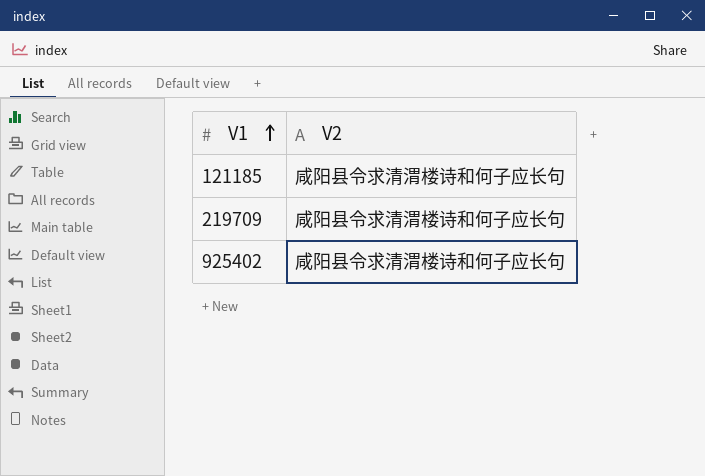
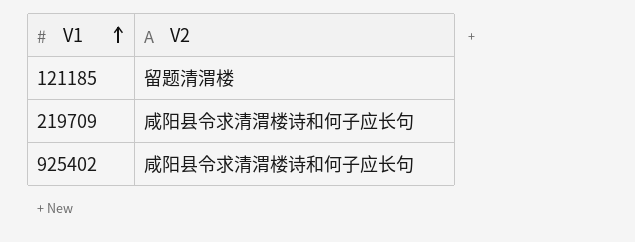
121185 | V2: 咸阳县令求清渭楼诗和何子应长句 -> 留题清渭楼

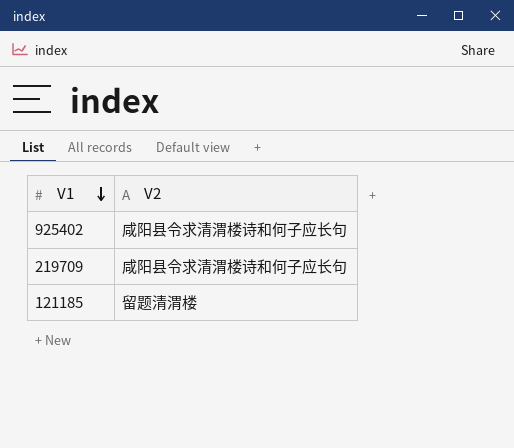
row order: V1 ascending -> V1 descending

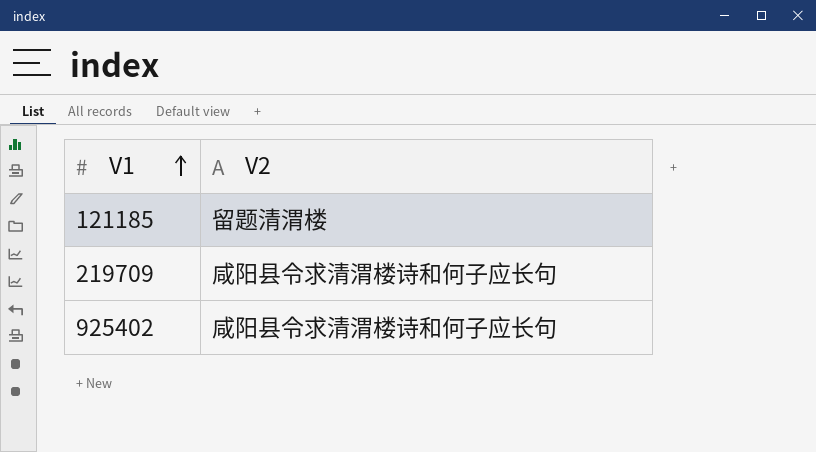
row order: V1 descending -> V1 ascending

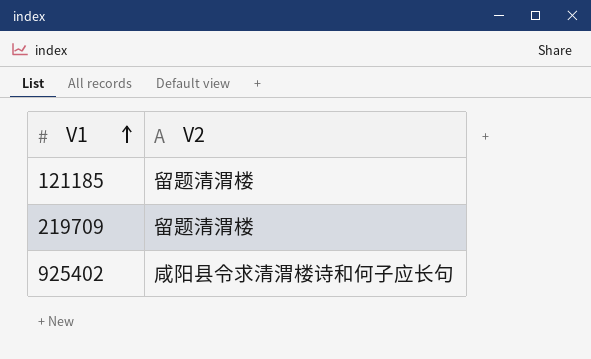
219709 | V2: 咸阳县令求清渭楼诗和何子应长句 -> 留题清渭楼

